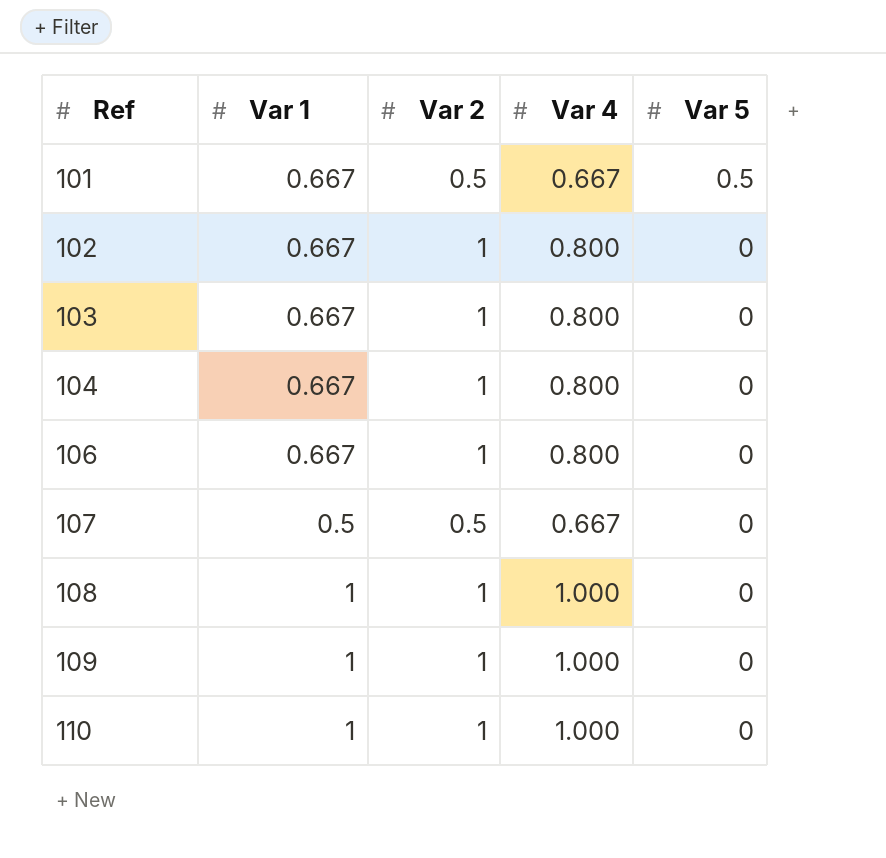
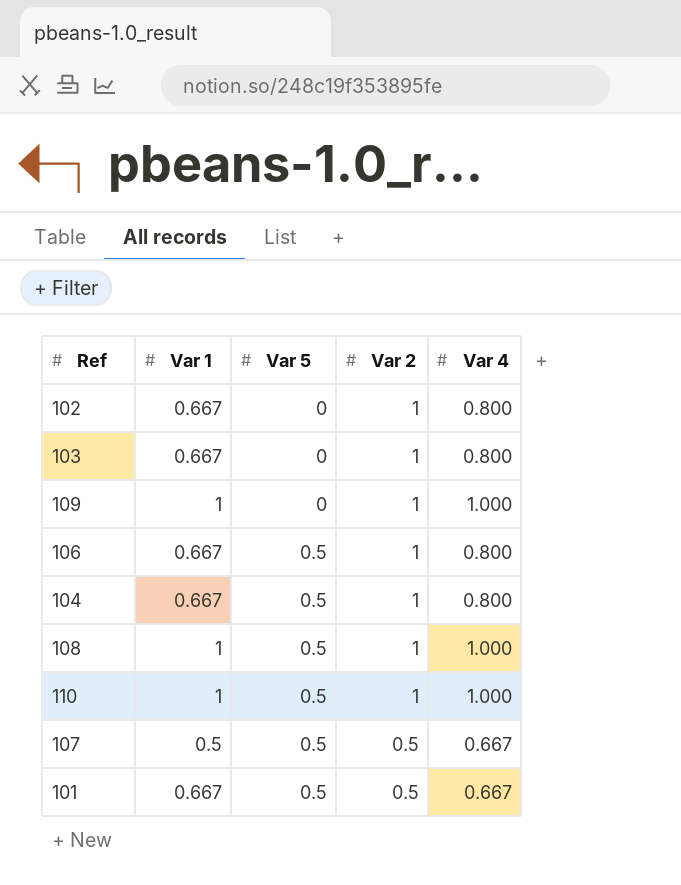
row order: Ref ascending -> Var 5 ascending
column Var 5 | position: 5 -> 3
106 | Var 5: 0 -> 0.5
104 | Var 5: 0 -> 0.5
108 | Var 5: 0 -> 0.5
110 | Var 5: 0 -> 0.5
107 | Var 5: 0 -> 0.5

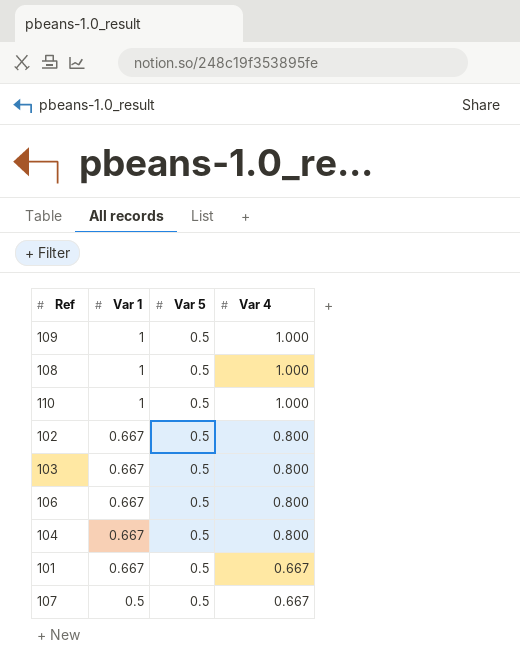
row order: Var 5 ascending -> Var 1 descending
column Var 2 | position: 4 -> none
109 | Var 5: 0 -> 0.5
102 | Var 5: 0 -> 0.5
103 | Var 5: 0 -> 0.5

